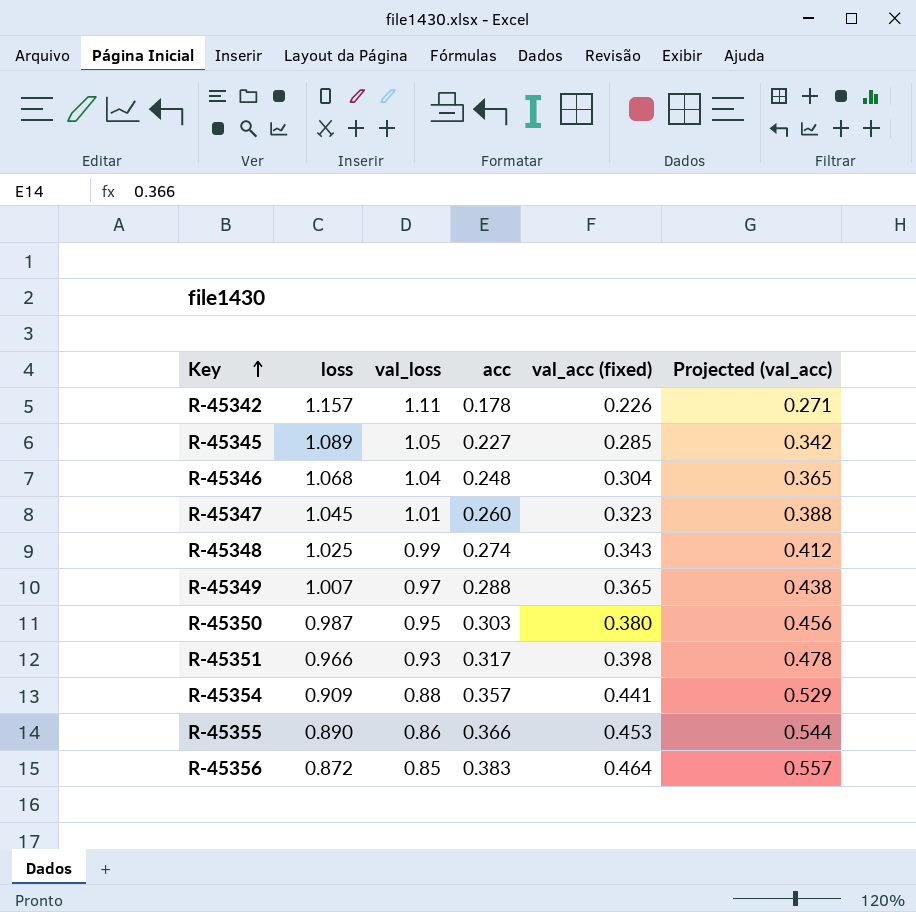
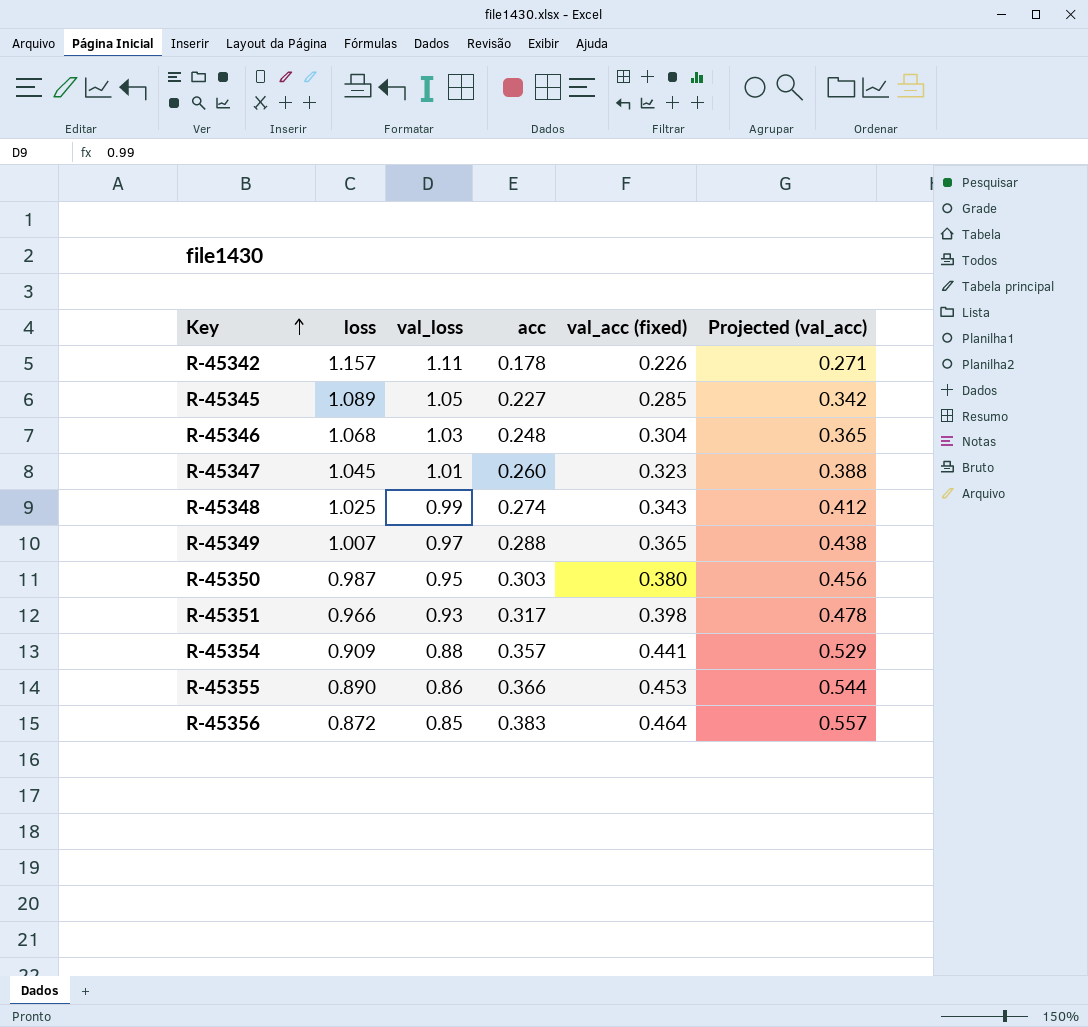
R-45346 | val_loss: 1.04 -> 1.03

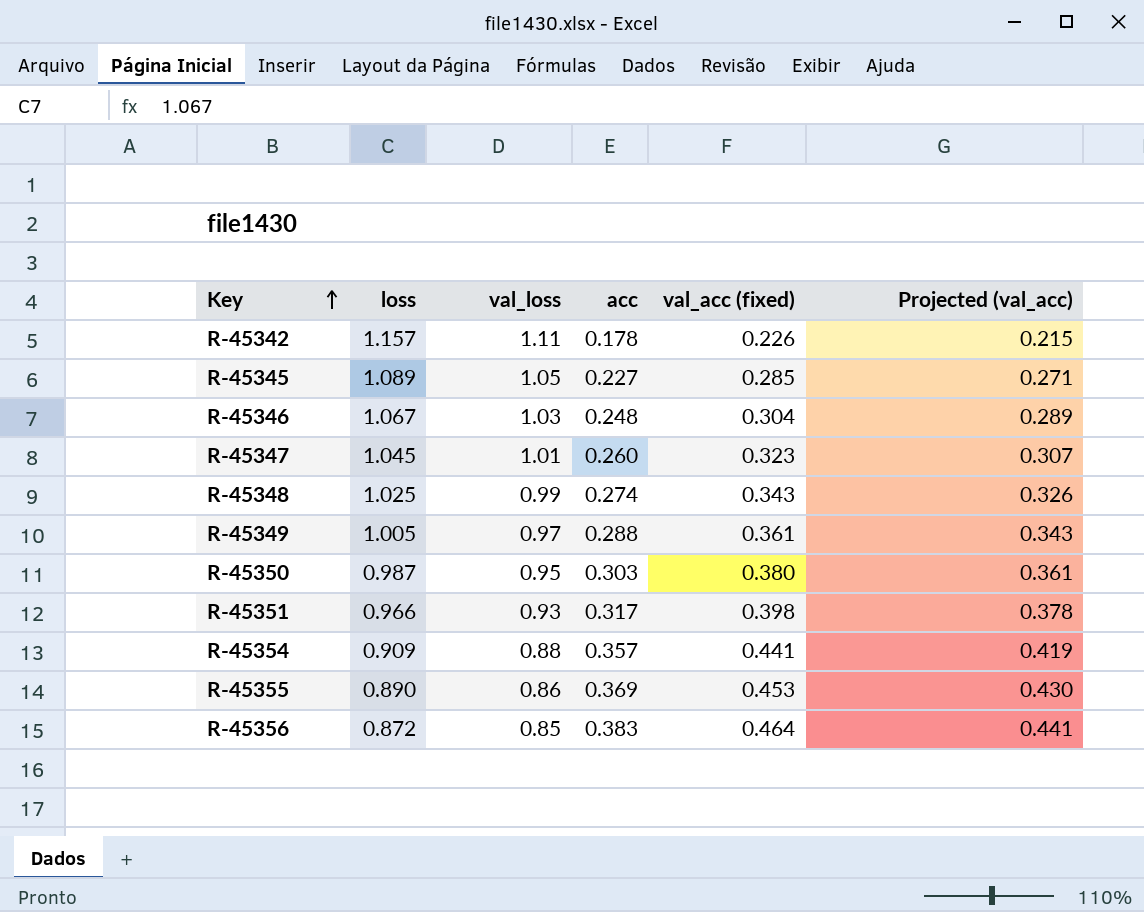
column Projected (val_acc) | formula: [val_acc (fixed)] * 1.2 -> [val_acc (fixed)] * 0.95
R-45346 | loss: 1.068 -> 1.067
R-45349 | loss: 1.007 -> 1.005
R-45349 | val_acc (fixed): 0.365 -> 0.361
R-45355 | acc: 0.366 -> 0.369

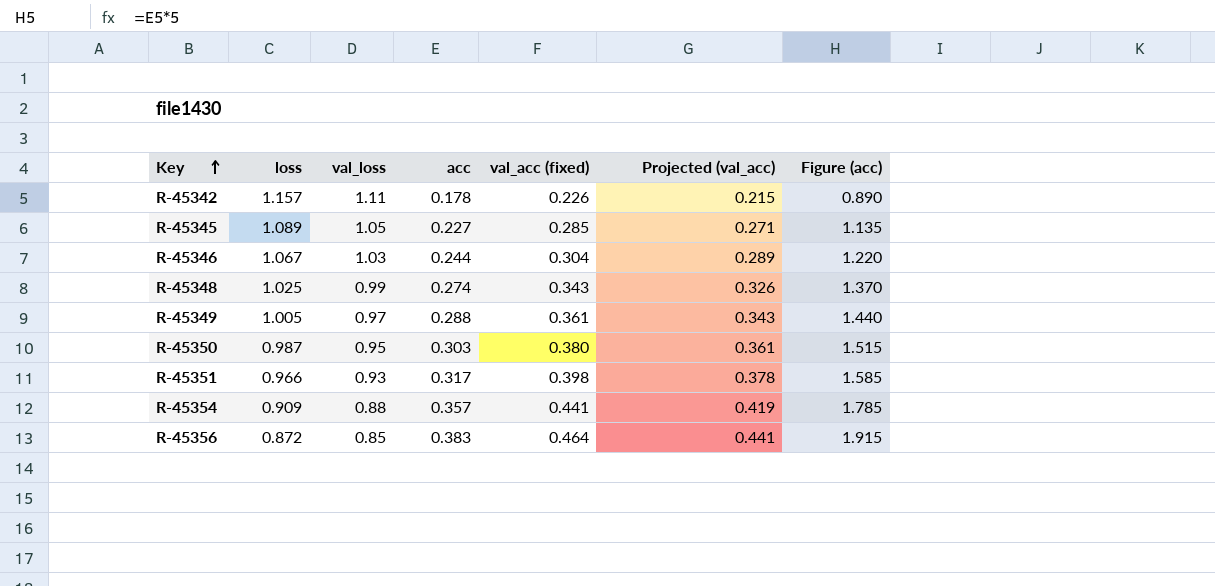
column Figure (acc) | formula: none -> [acc] * 5
row R-45347: 1.045 | 1.01 | 0.260 | 0.323 | 0.307 -> none
row R-45355: 0.890 | 0.86 | 0.369 | 0.453 | 0.430 -> none
R-45346 | acc: 0.248 -> 0.244

